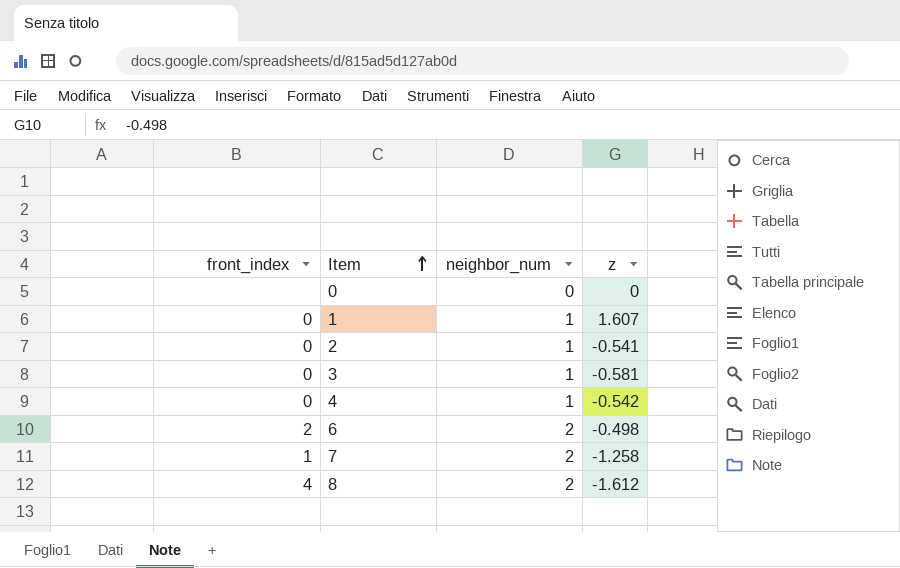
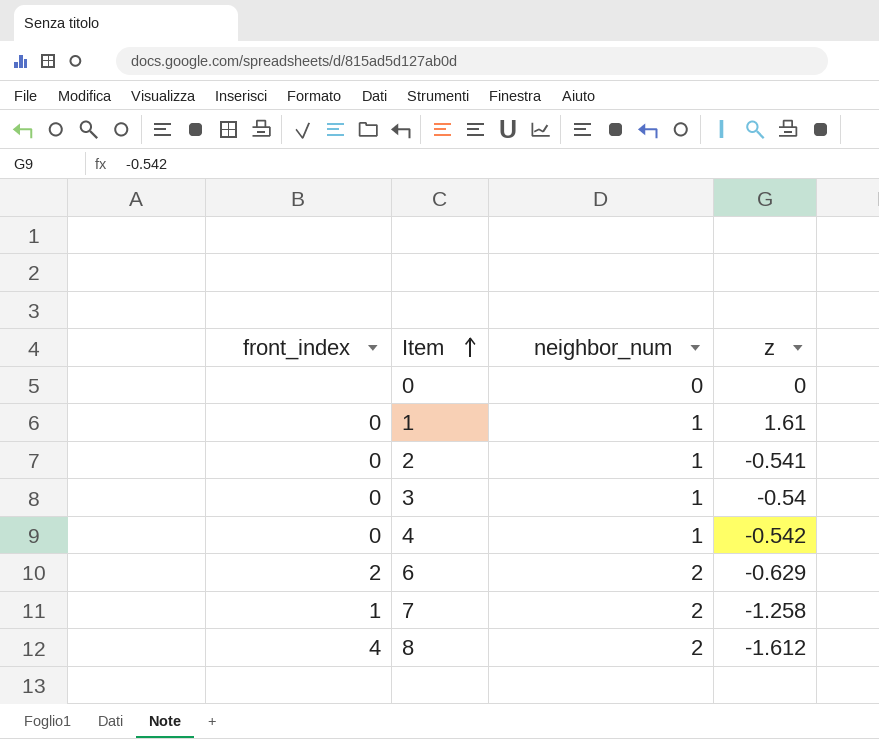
1 | z: 1.607 -> 1.61
3 | z: -0.581 -> -0.54
6 | z: -0.498 -> -0.629

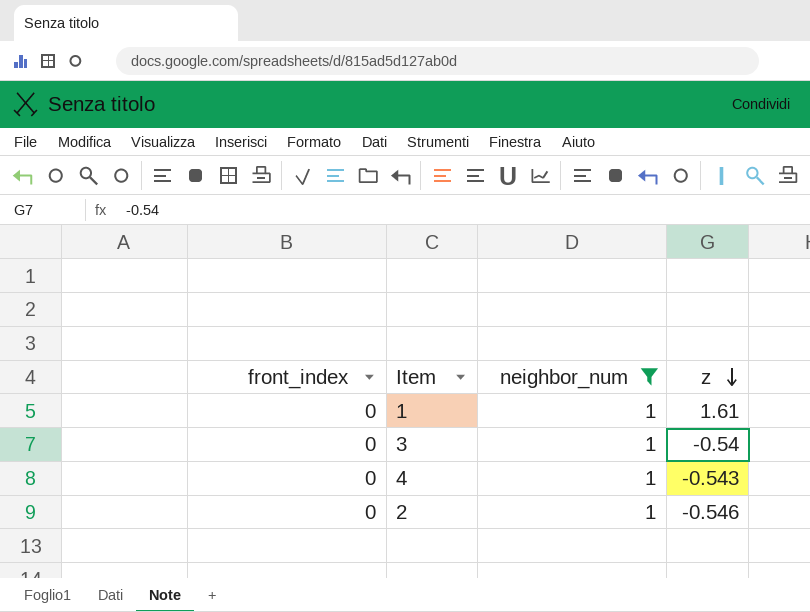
filter: none -> neighbor_num = 1
row order: Item ascending -> z descending
4 | z: -0.542 -> -0.543
2 | z: -0.541 -> -0.546

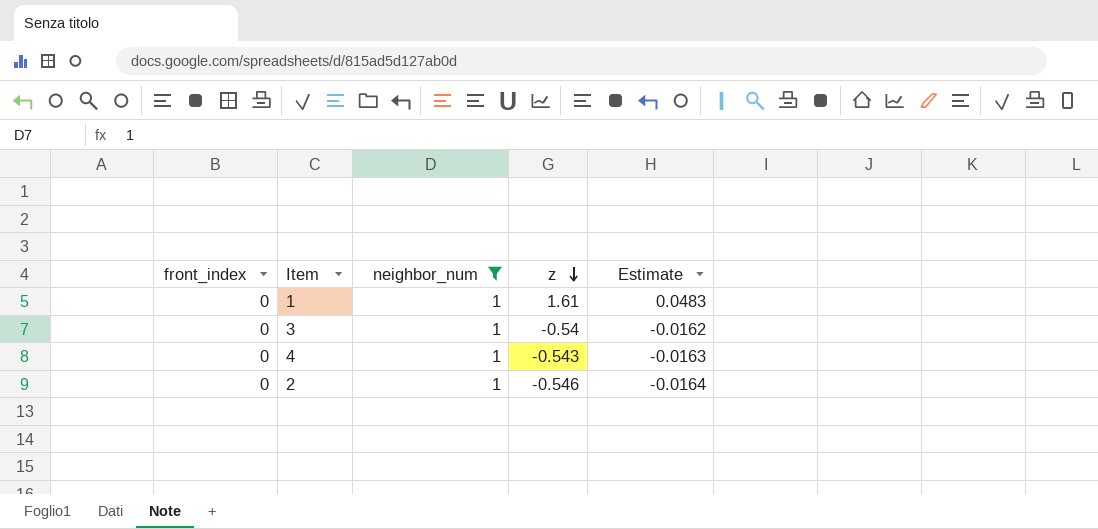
column Estimate | formula: none -> [z] * 0.03

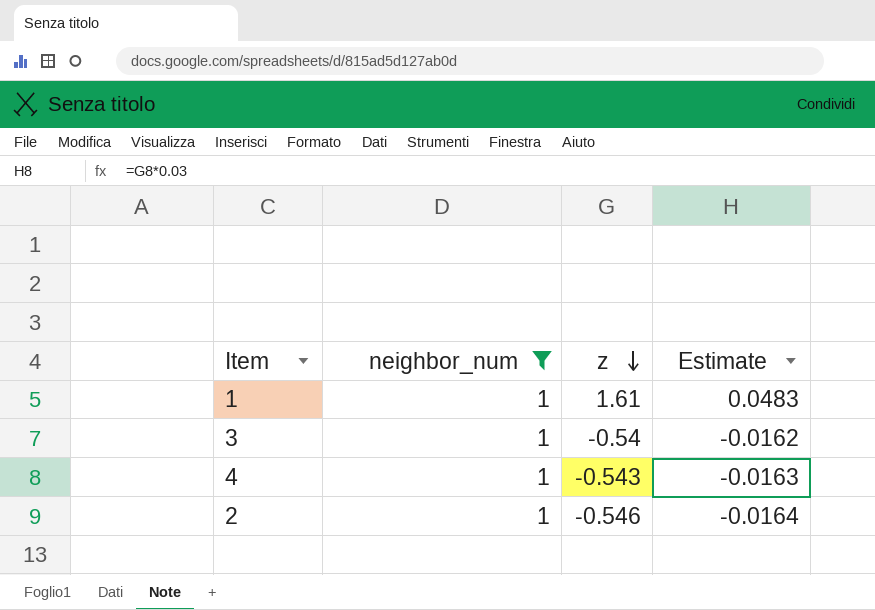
column front_index | position: 1 -> none

